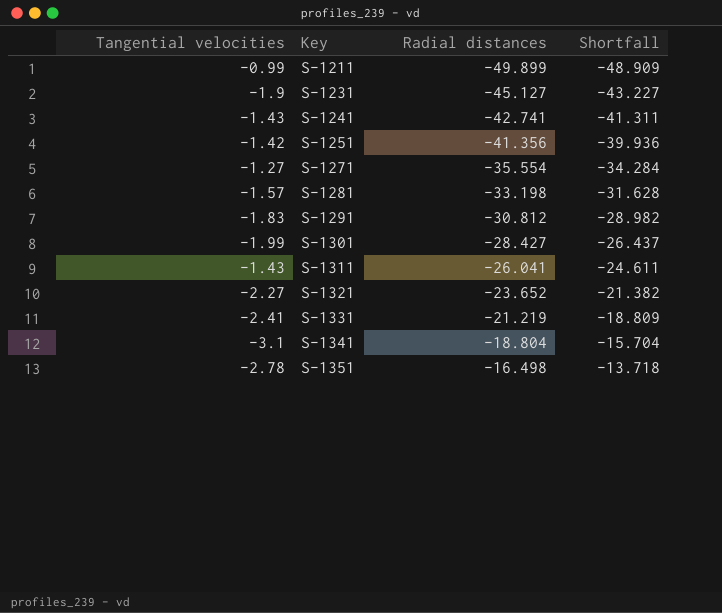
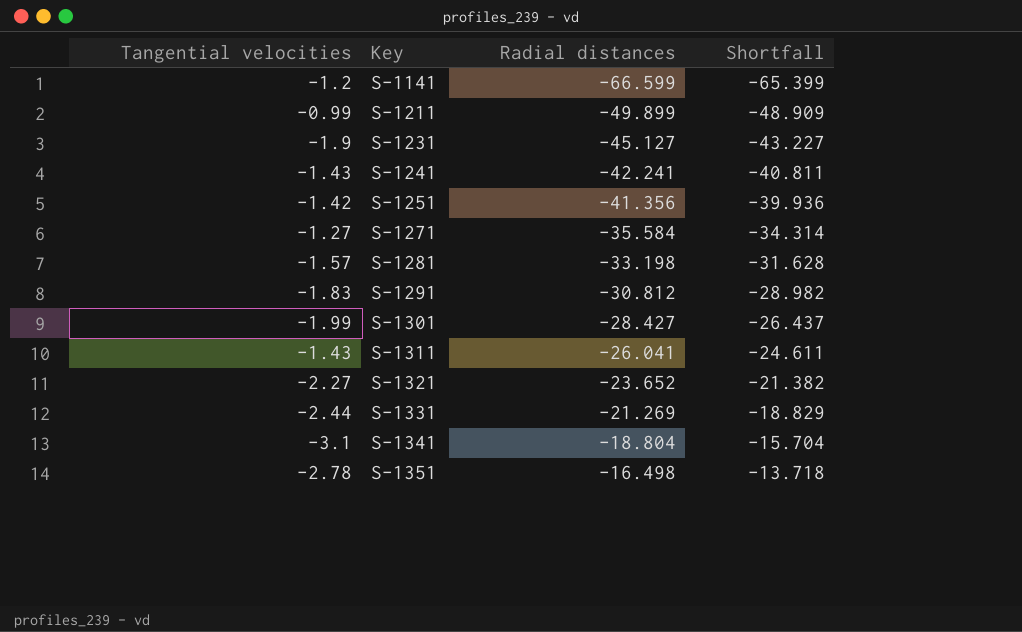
row S-1141: none -> -1.2 | -66.599 | -65.399
S-1241 | Radial distances: -42.741 -> -42.241
S-1241 | Shortfall: -41.311 -> -40.811
S-1271 | Radial distances: -35.554 -> -35.584
S-1271 | Shortfall: -34.284 -> -34.314
S-1331 | Tangential velocities: -2.41 -> -2.44
S-1331 | Radial distances: -21.219 -> -21.269
S-1331 | Shortfall: -18.809 -> -18.829

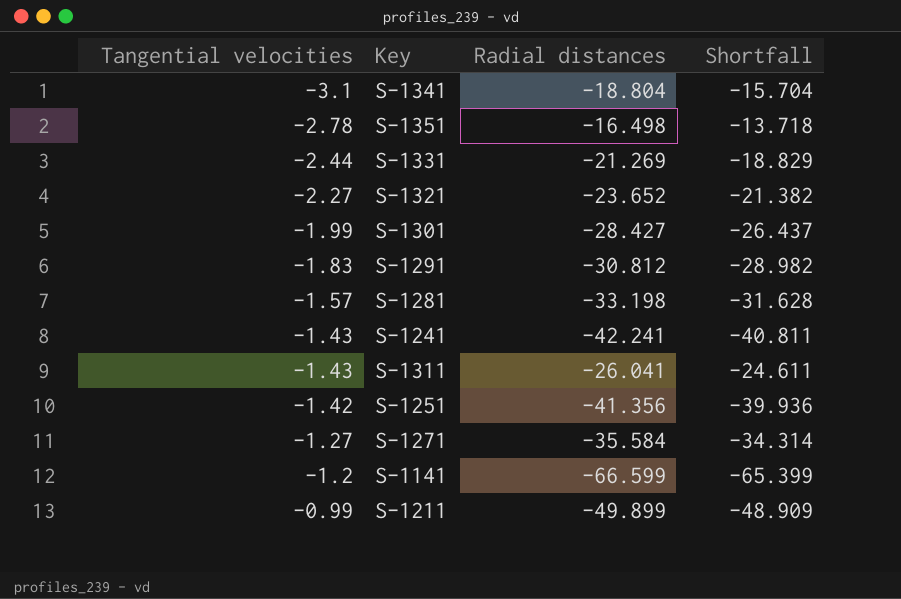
row order: Key ascending -> Tangential velocities ascending
row S-1231: -1.9 | -45.127 | -43.227 -> none

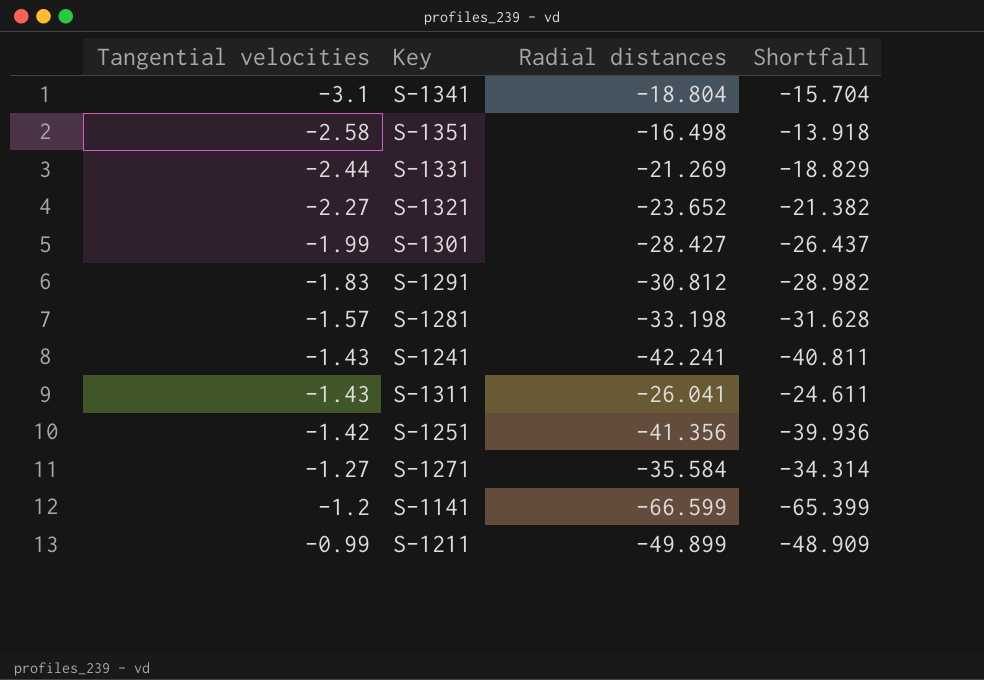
S-1351 | Tangential velocities: -2.78 -> -2.58
S-1351 | Shortfall: -13.718 -> -13.918

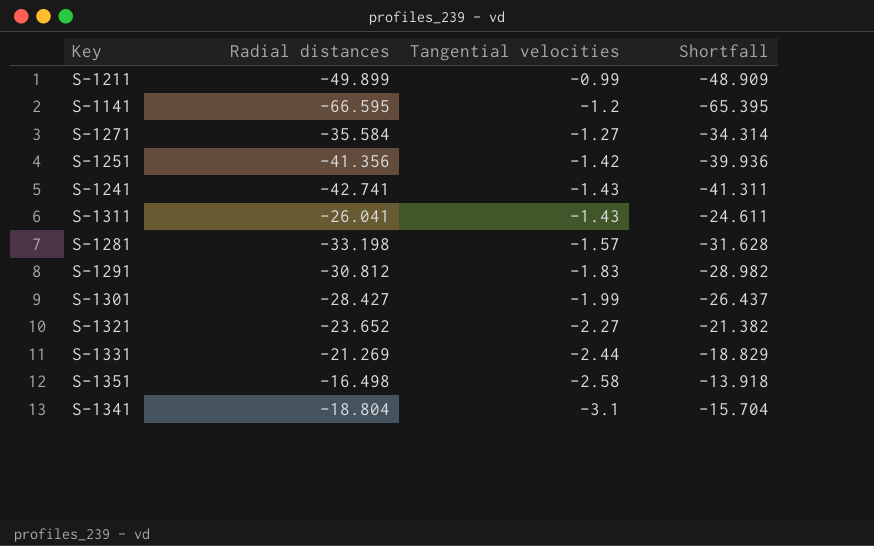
row order: Tangential velocities ascending -> Tangential velocities descending
column Tangential velocities | position: 1 -> 3
S-1141 | Radial distances: -66.599 -> -66.595
S-1141 | Shortfall: -65.399 -> -65.395
S-1241 | Radial distances: -42.241 -> -42.741
S-1241 | Shortfall: -40.811 -> -41.311

